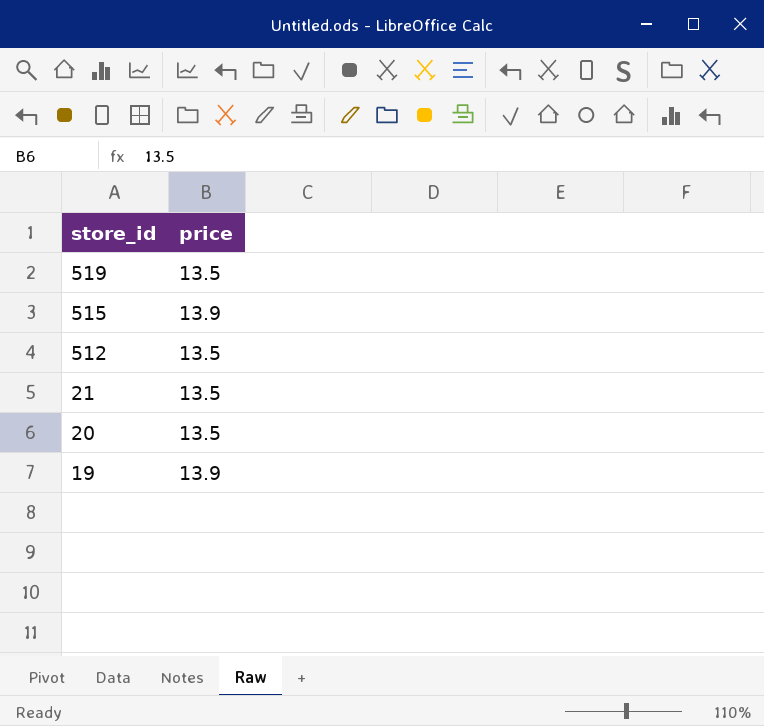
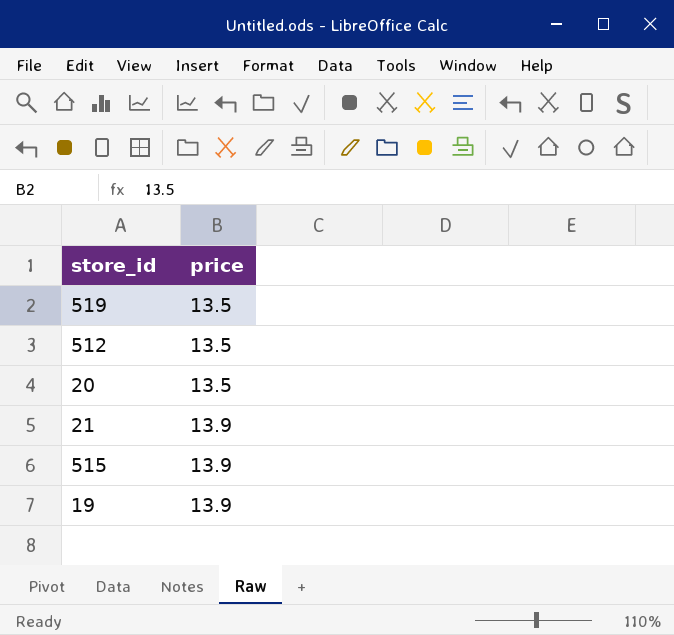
row order: store_id descending -> price ascending
21 | price: 13.5 -> 13.9

